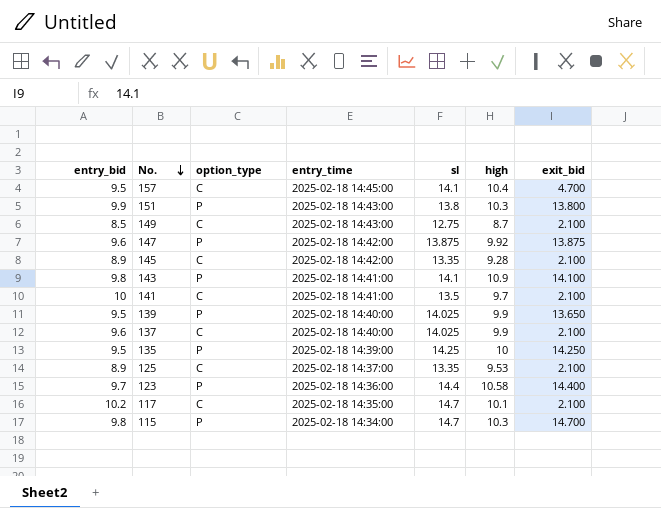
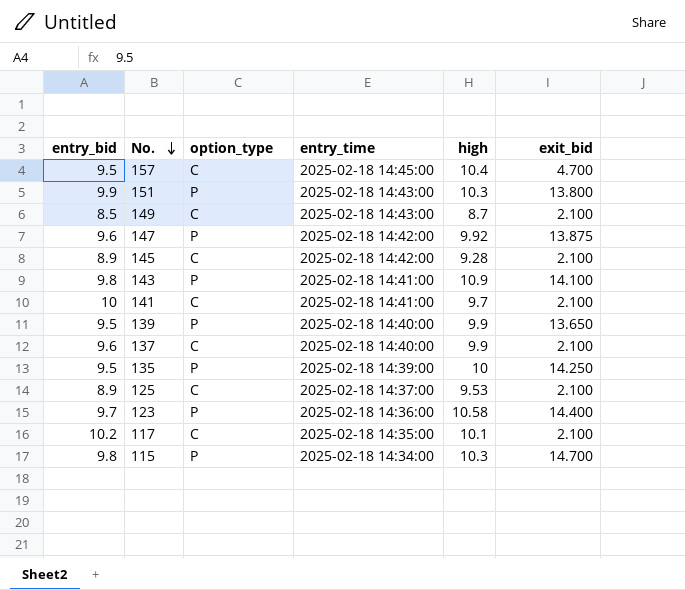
column sl | position: 5 -> none

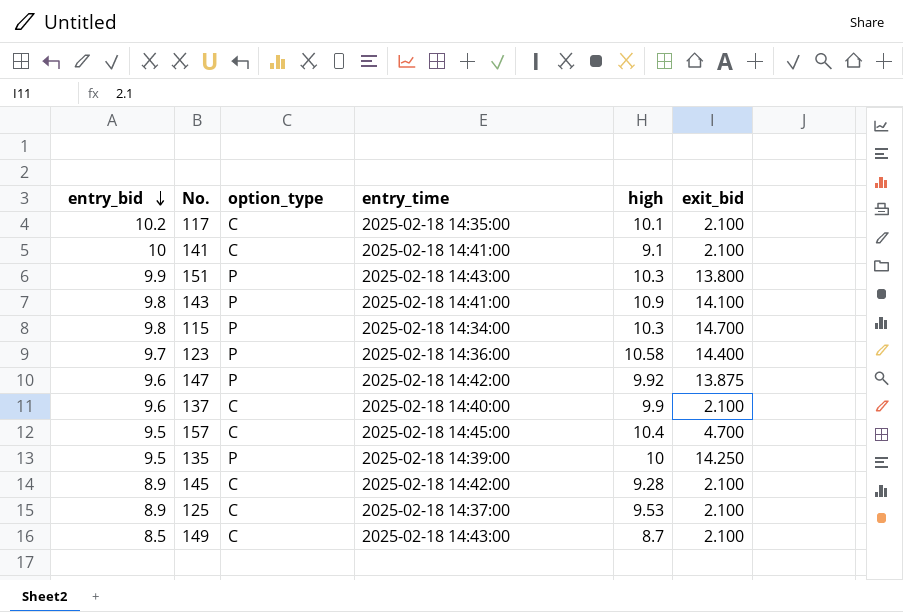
row order: No. descending -> entry_bid descending
row 139: 9.5 | P | 2025-02-18 14:40:00 | 9.9 | 13.650 -> none
141 | high: 9.7 -> 9.1

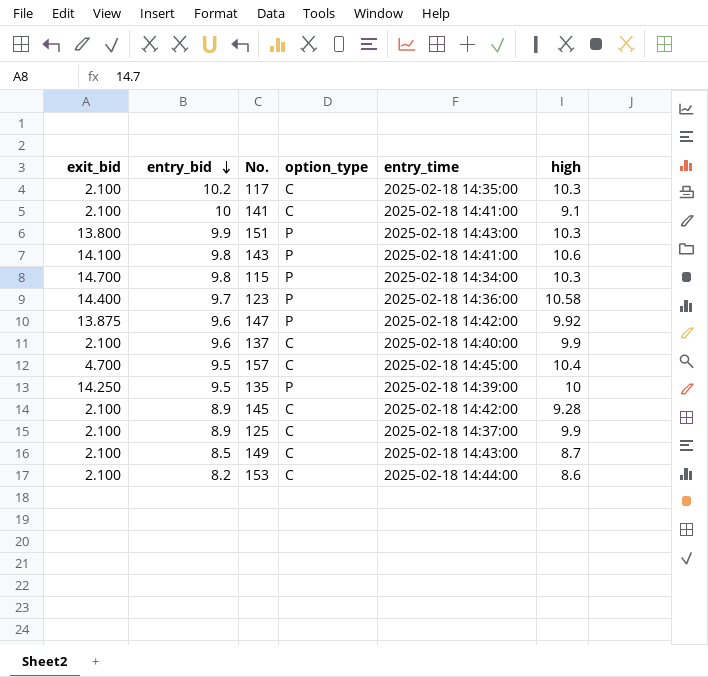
column exit_bid | position: 6 -> 1
117 | high: 10.1 -> 10.3
143 | high: 10.9 -> 10.6
125 | high: 9.53 -> 9.9
row 153: none -> 2.100 | 8.2 | C | 2025-02-18 14:44:00 | 8.6

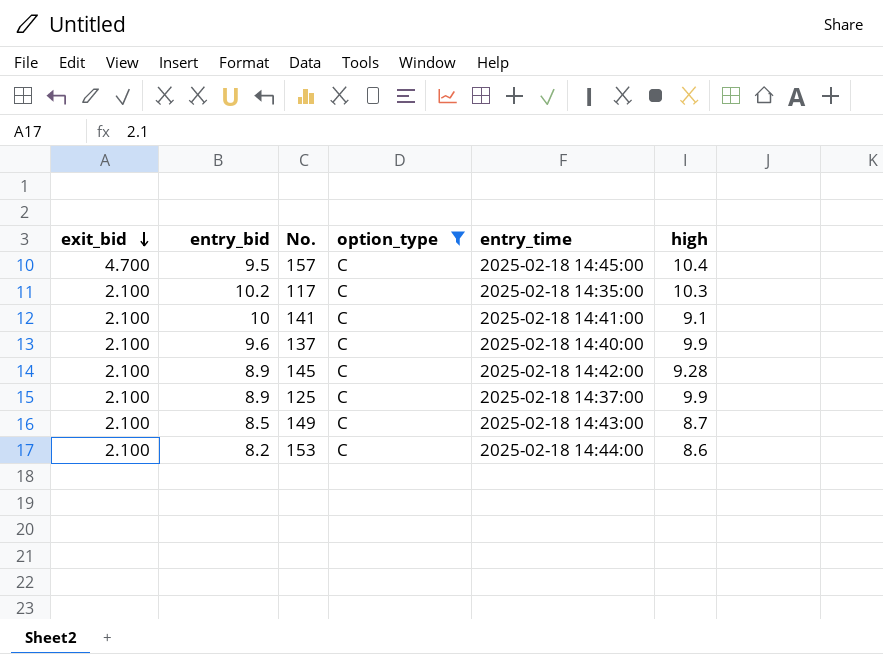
filter: none -> option_type = C
row order: entry_bid descending -> exit_bid descending

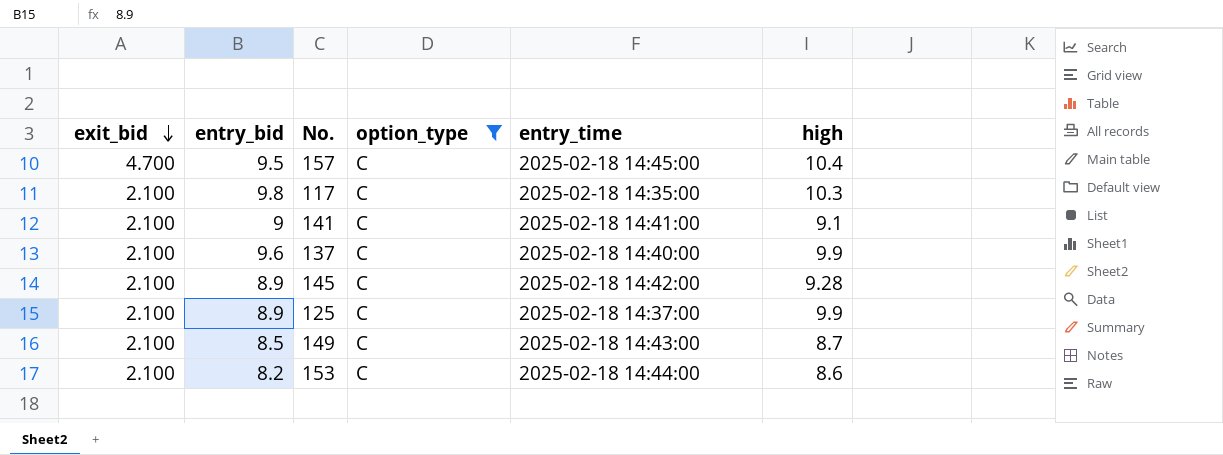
117 | entry_bid: 10.2 -> 9.8
141 | entry_bid: 10 -> 9

